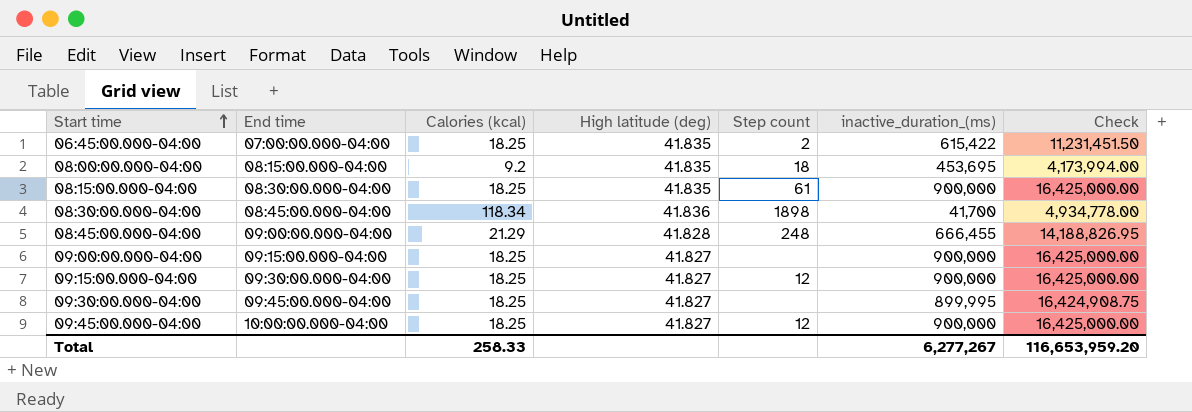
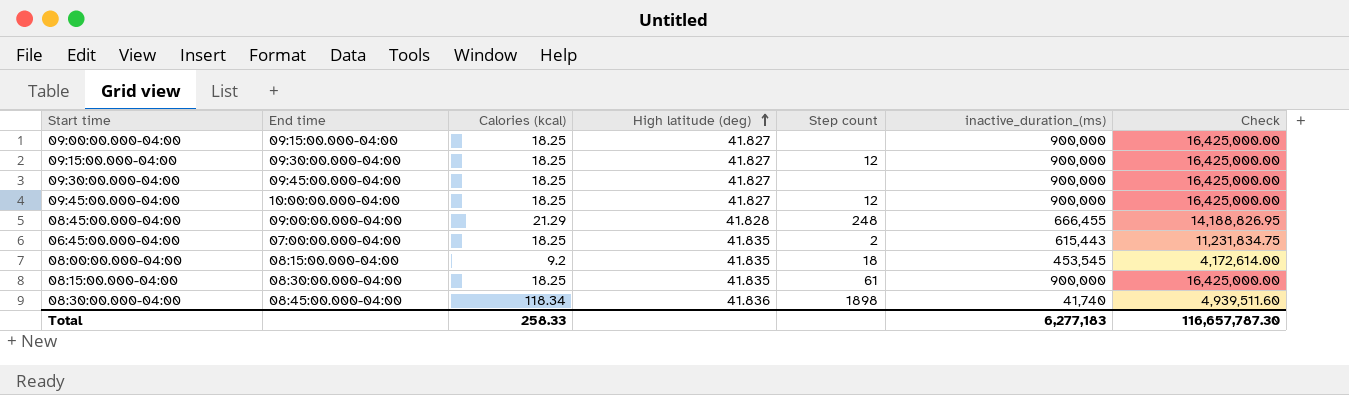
row order: Start time ascending -> High latitude (deg) ascending
09:30:00.000-04:00 | inactive_duration_(ms): 899,995 -> 900,000
09:30:00.000-04:00 | Check: 16,424,908.75 -> 16,425,000.00
06:45:00.000-04:00 | inactive_duration_(ms): 615,422 -> 615,443
06:45:00.000-04:00 | Check: 11,231,451.50 -> 11,231,834.75
08:00:00.000-04:00 | inactive_duration_(ms): 453,695 -> 453,545
08:00:00.000-04:00 | Check: 4,173,994.00 -> 4,172,614.00
08:30:00.000-04:00 | inactive_duration_(ms): 41,700 -> 41,740
08:30:00.000-04:00 | Check: 4,934,778.00 -> 4,939,511.60
Total | inactive_duration_(ms): 6,277,267 -> 6,277,183
Total | Check: 116,653,959.20 -> 116,657,787.30

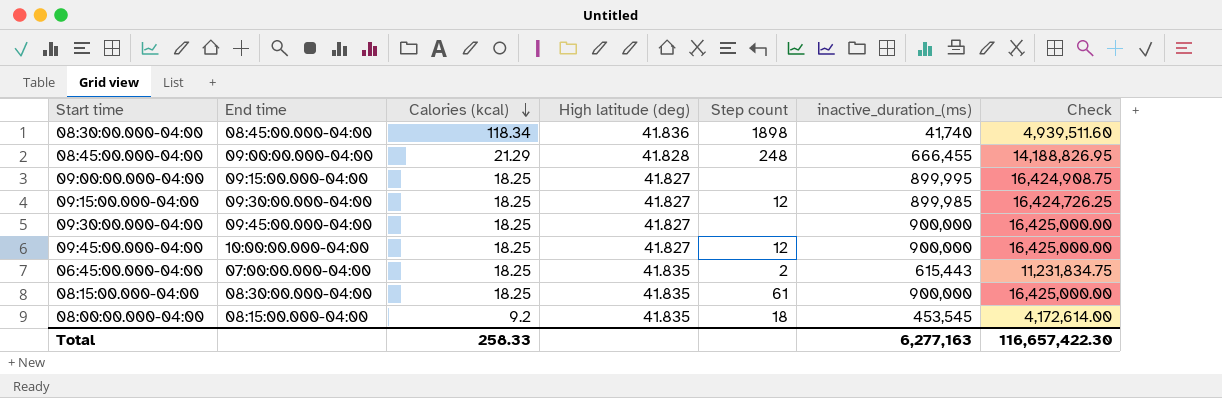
row order: High latitude (deg) ascending -> Calories (kcal) descending
09:00:00.000-04:00 | inactive_duration_(ms): 900,000 -> 899,995
09:00:00.000-04:00 | Check: 16,425,000.00 -> 16,424,908.75
09:15:00.000-04:00 | inactive_duration_(ms): 900,000 -> 899,985
09:15:00.000-04:00 | Check: 16,425,000.00 -> 16,424,726.25
Total | inactive_duration_(ms): 6,277,183 -> 6,277,163
Total | Check: 116,657,787.30 -> 116,657,422.30

